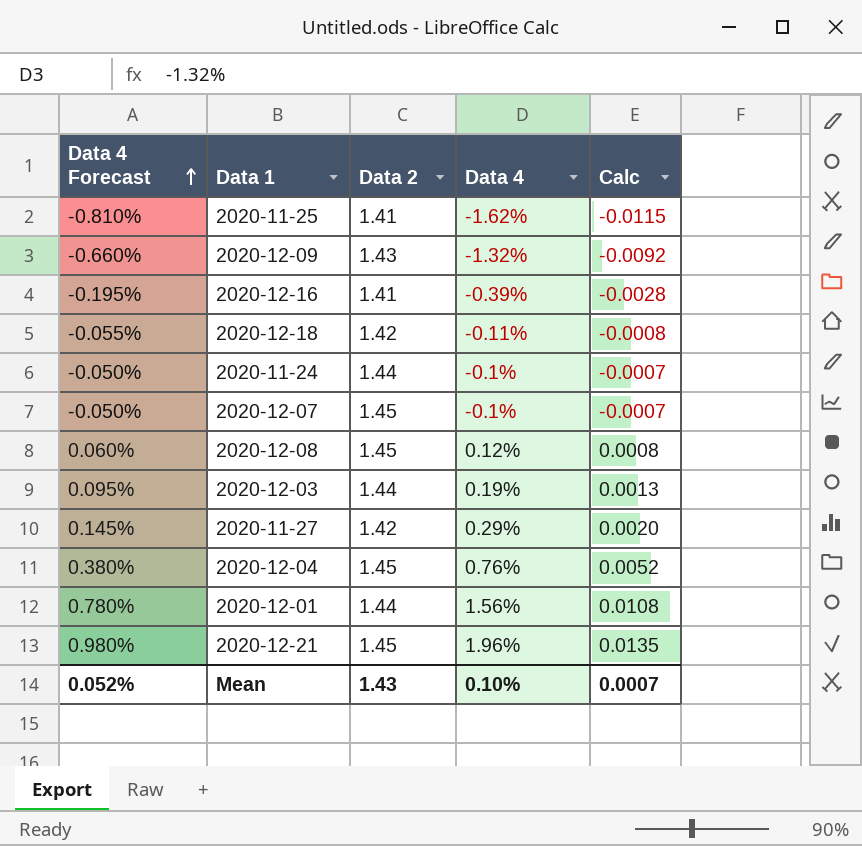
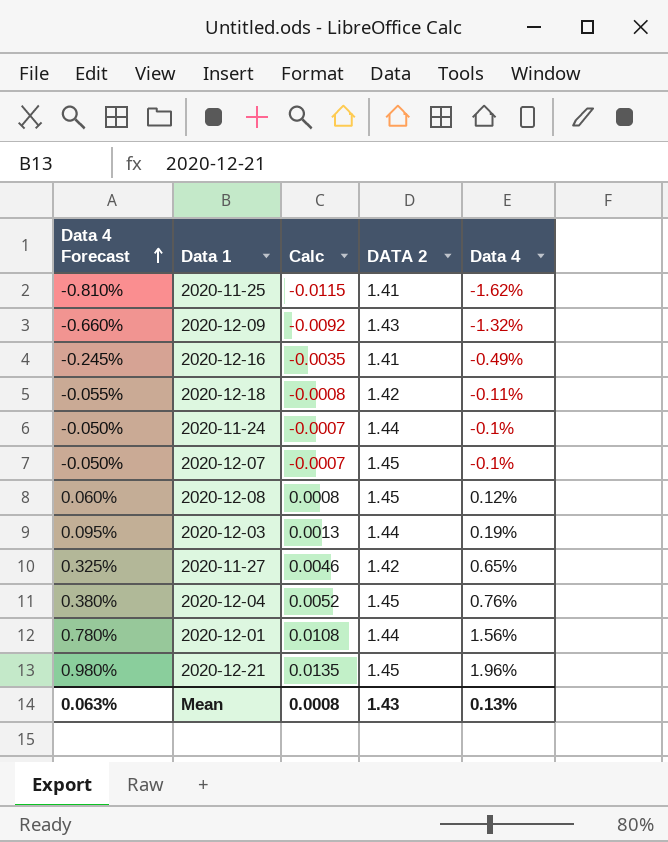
column Calc | position: 5 -> 3
column name: Data 2 -> DATA 2
2020-12-16 | Data 4 Forecast: -0.195% -> -0.245%
2020-12-16 | Calc: -0.0028 -> -0.0035
2020-12-16 | Data 4: -0.39% -> -0.49%
2020-11-27 | Data 4 Forecast: 0.145% -> 0.325%
2020-11-27 | Calc: 0.0020 -> 0.0046
2020-11-27 | Data 4: 0.29% -> 0.65%
Mean | Data 4 Forecast: 0.052% -> 0.063%
Mean | Calc: 0.0007 -> 0.0008
Mean | Data 4: 0.10% -> 0.13%

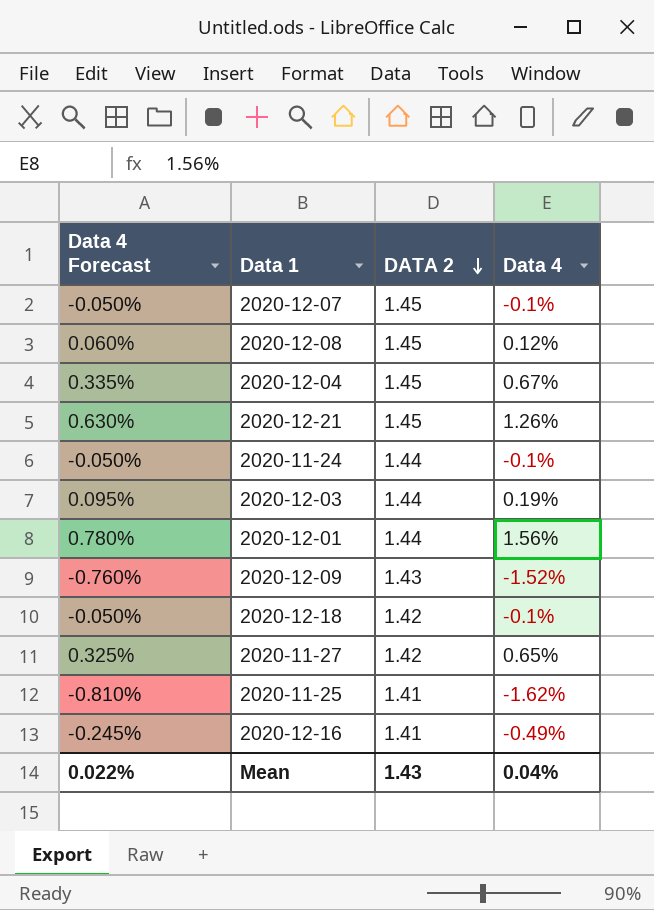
row order: Data 4 Forecast ascending -> DATA 2 descending
column Calc | formula: [Data 4] / [DATA 2] -> none
2020-12-04 | Data 4 Forecast: 0.380% -> 0.335%
2020-12-04 | Data 4: 0.76% -> 0.67%
2020-12-21 | Data 4 Forecast: 0.980% -> 0.630%
2020-12-21 | Data 4: 1.96% -> 1.26%
2020-12-09 | Data 4 Forecast: -0.660% -> -0.760%
2020-12-09 | Data 4: -1.32% -> -1.52%
2020-12-18 | Data 4 Forecast: -0.055% -> -0.050%
2020-12-18 | Data 4: -0.11% -> -0.1%
Mean | Data 4 Forecast: 0.063% -> 0.022%
Mean | Data 4: 0.13% -> 0.04%

